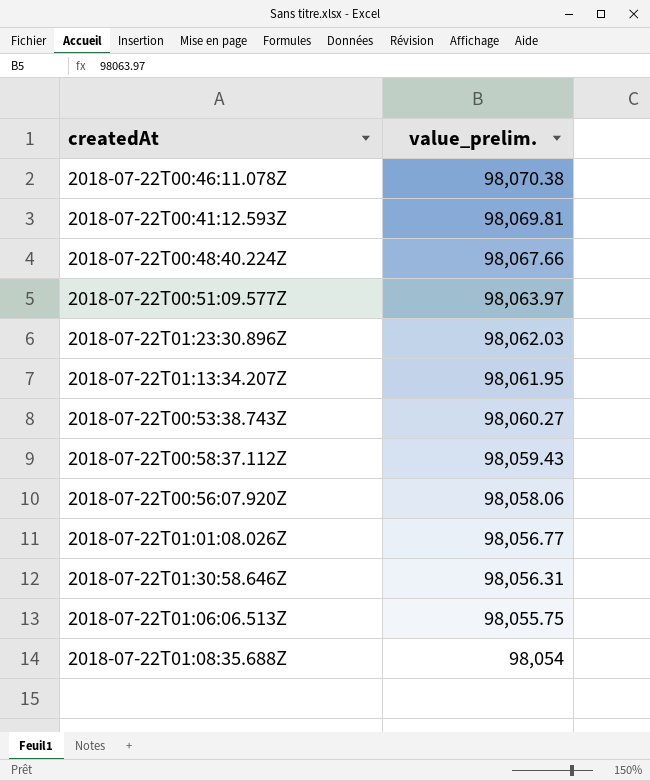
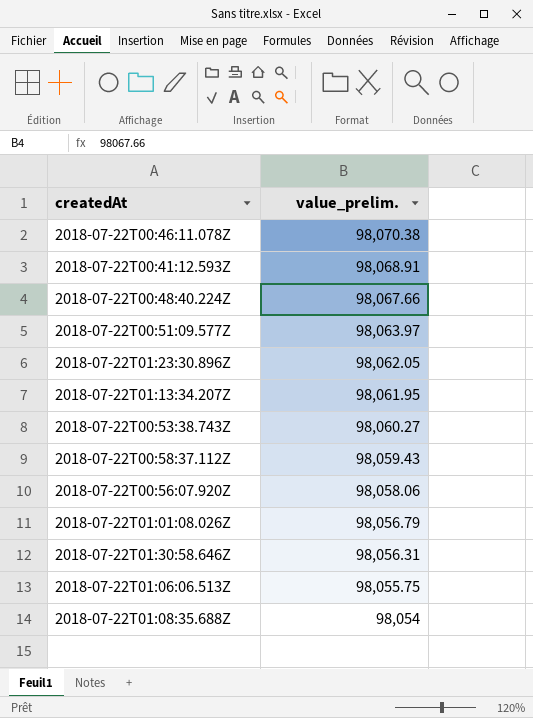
2018-07-22T00:41:12.593Z | value_prelim.: 98,069.81 -> 98,068.91
2018-07-22T01:23:30.896Z | value_prelim.: 98,062.03 -> 98,062.05
2018-07-22T01:01:08.026Z | value_prelim.: 98,056.77 -> 98,056.79

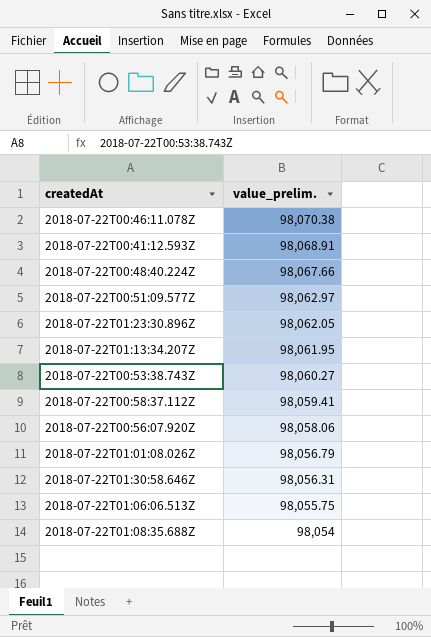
2018-07-22T00:51:09.577Z | value_prelim.: 98,063.97 -> 98,062.97
2018-07-22T00:58:37.112Z | value_prelim.: 98,059.43 -> 98,059.41

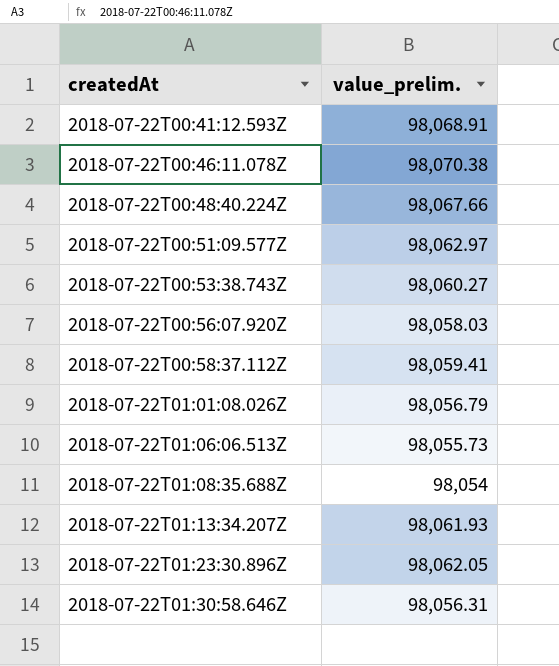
row order: value_prelim. descending -> createdAt ascending
2018-07-22T00:56:07.920Z | value_prelim.: 98,058.06 -> 98,058.03
2018-07-22T01:06:06.513Z | value_prelim.: 98,055.75 -> 98,055.73
2018-07-22T01:13:34.207Z | value_prelim.: 98,061.95 -> 98,061.93

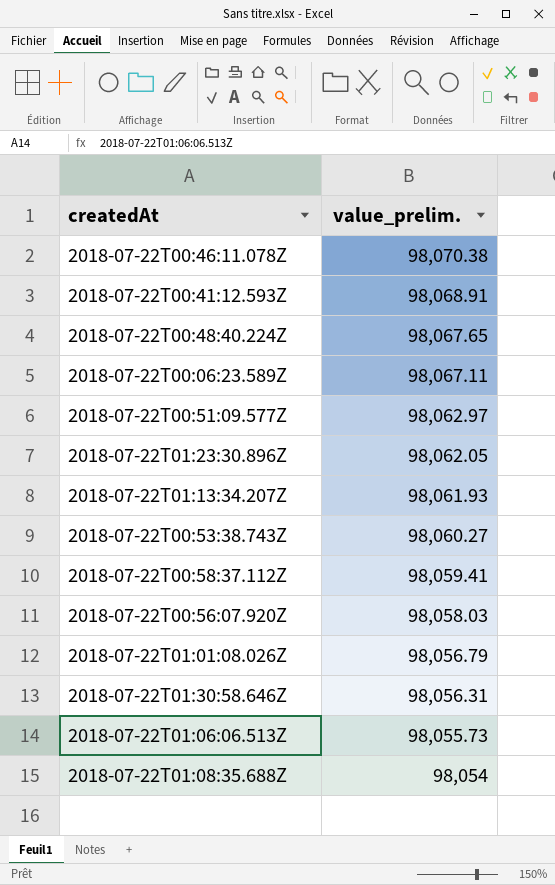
row order: createdAt ascending -> value_prelim. descending
2018-07-22T00:48:40.224Z | value_prelim.: 98,067.66 -> 98,067.65
row 2018-07-22T00:06:23.589Z: none -> 98,067.11

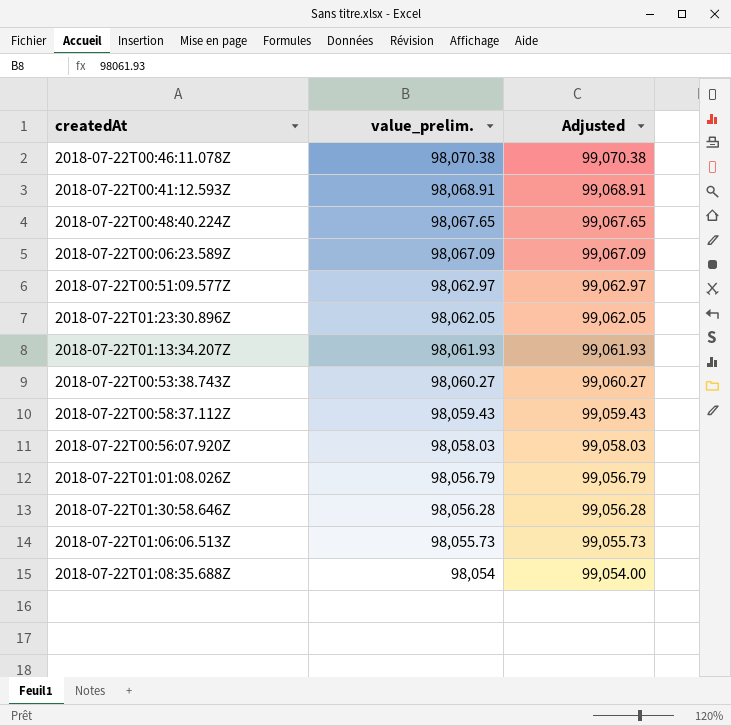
column Adjusted | formula: none -> [value_prelim.] + 1000
2018-07-22T00:06:23.589Z | value_prelim.: 98,067.11 -> 98,067.09
2018-07-22T00:58:37.112Z | value_prelim.: 98,059.41 -> 98,059.43
2018-07-22T01:30:58.646Z | value_prelim.: 98,056.31 -> 98,056.28

